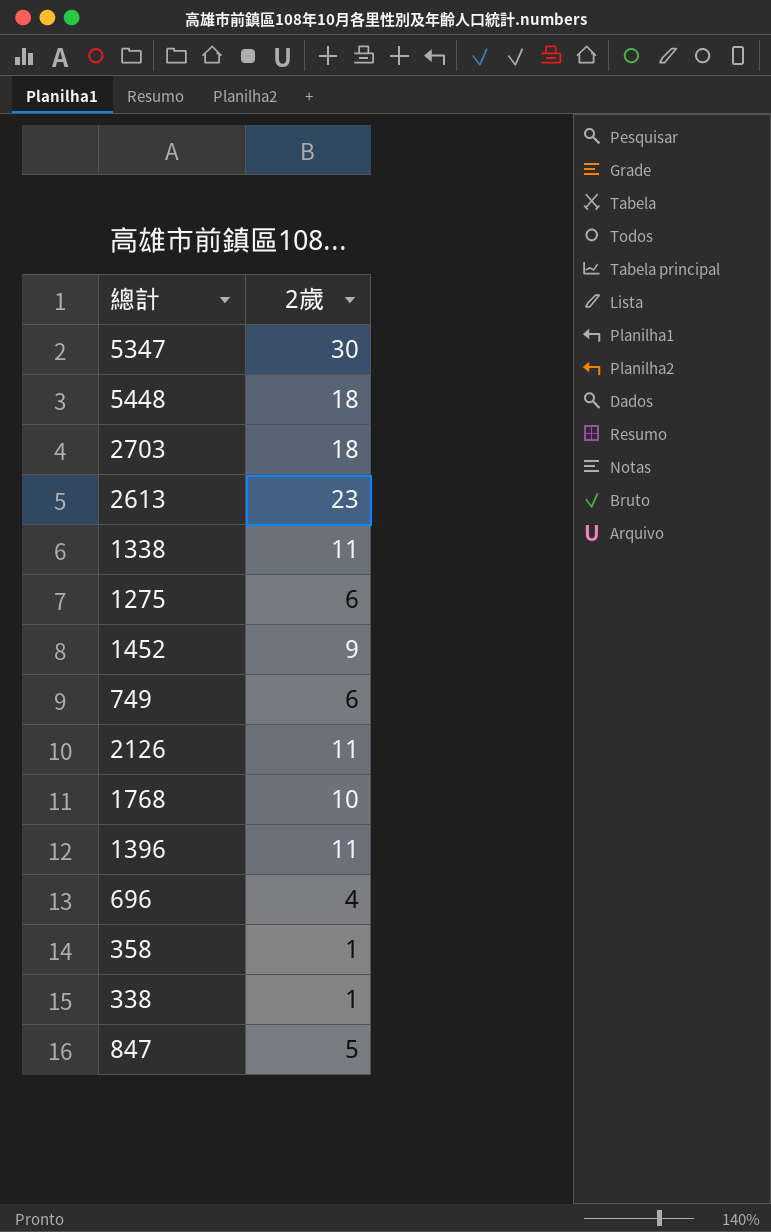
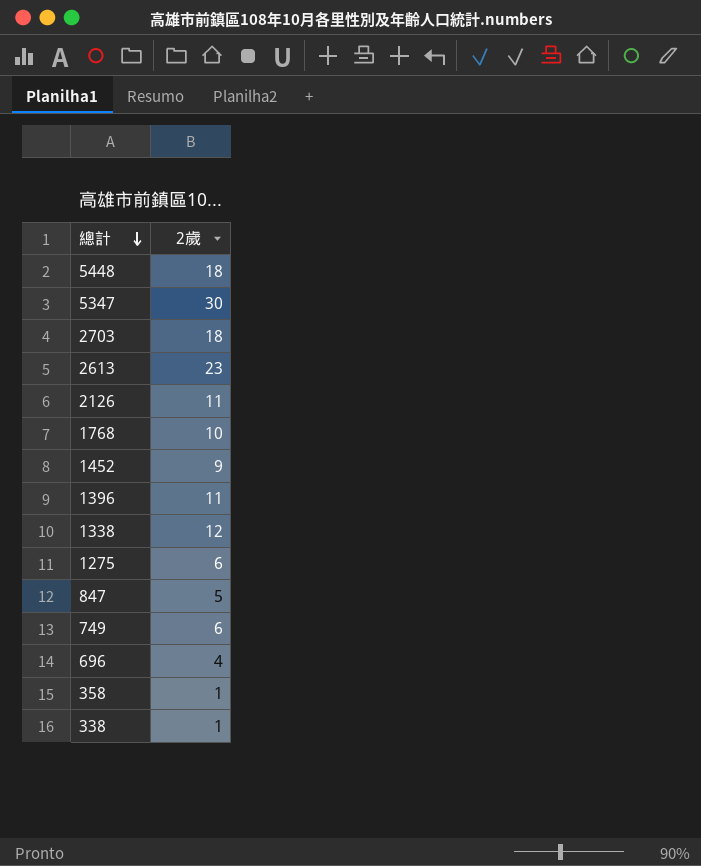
row order: none -> 總計 descending
1338 | 2歲: 11 -> 12

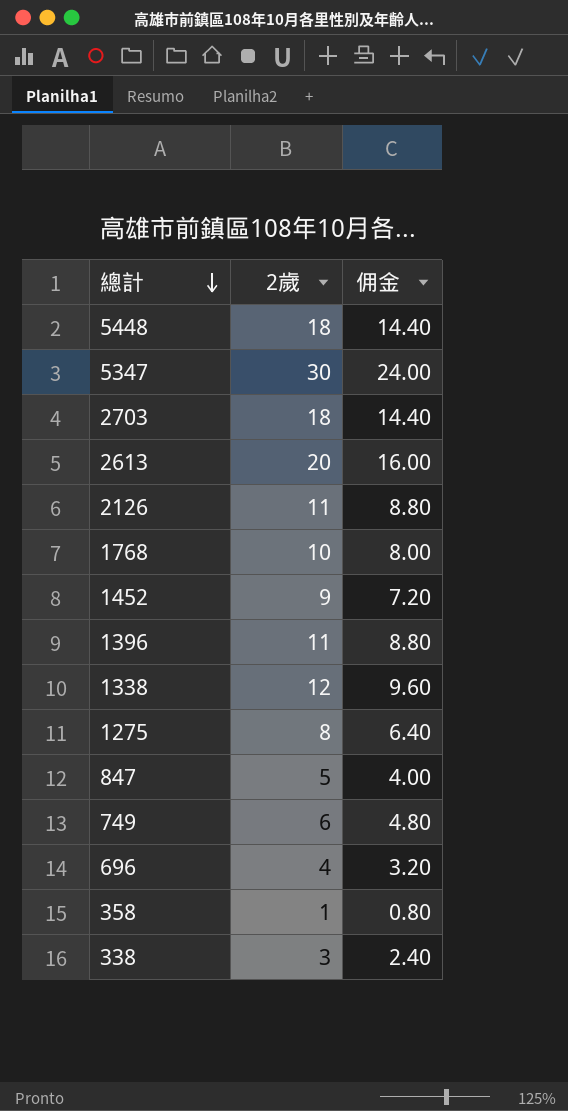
column 佣金 | formula: none -> [2歲] * 0.8
2613 | 2歲: 23 -> 20
1275 | 2歲: 6 -> 8
338 | 2歲: 1 -> 3

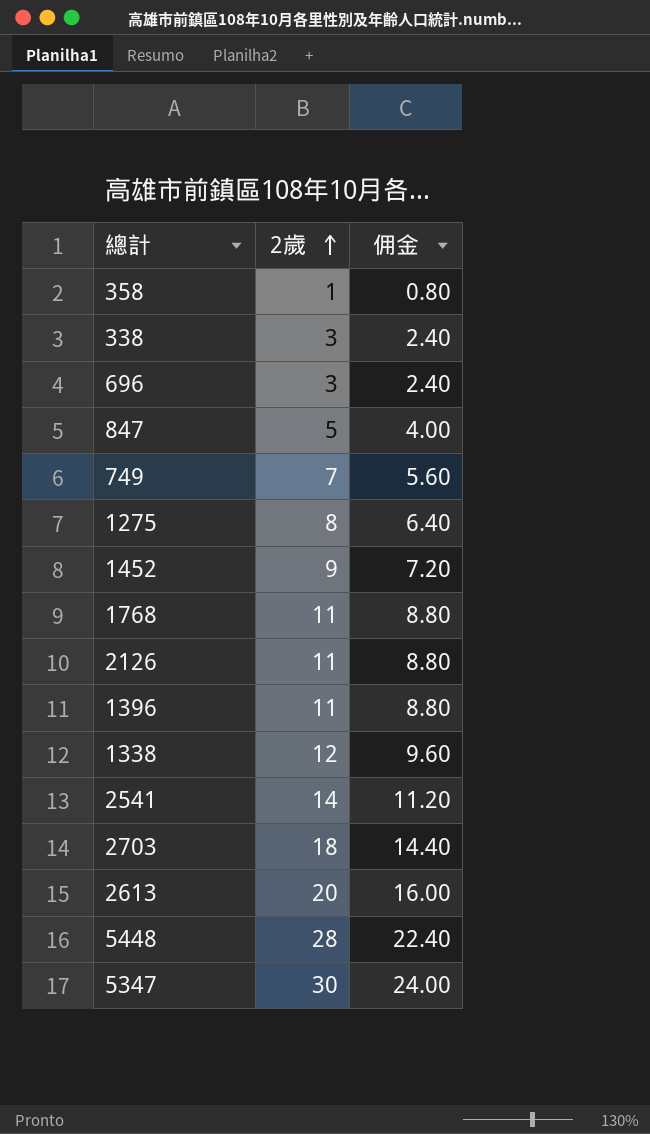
row order: 總計 descending -> 2歲 ascending
696 | 2歲: 4 -> 3
696 | 佣金: 3.20 -> 2.40
749 | 2歲: 6 -> 7
749 | 佣金: 4.80 -> 5.60
1768 | 2歲: 10 -> 11
1768 | 佣金: 8.00 -> 8.80
row 2541: none -> 14 | 11.20
5448 | 2歲: 18 -> 28
5448 | 佣金: 14.40 -> 22.40

